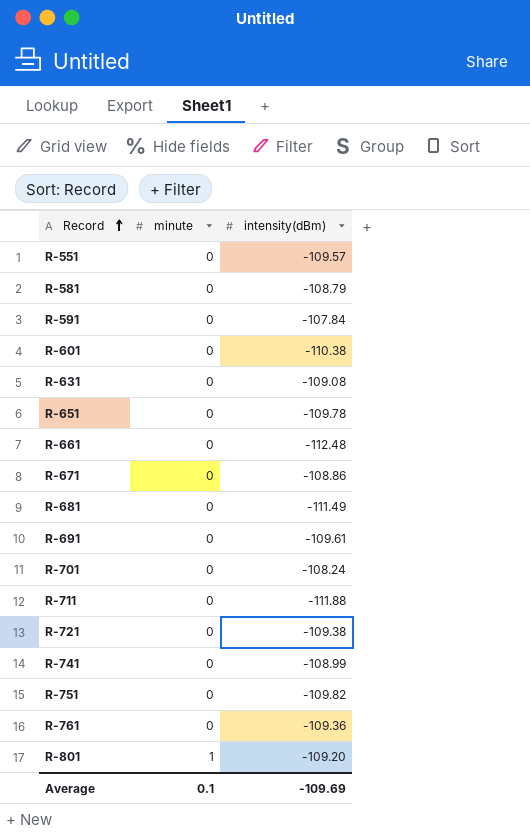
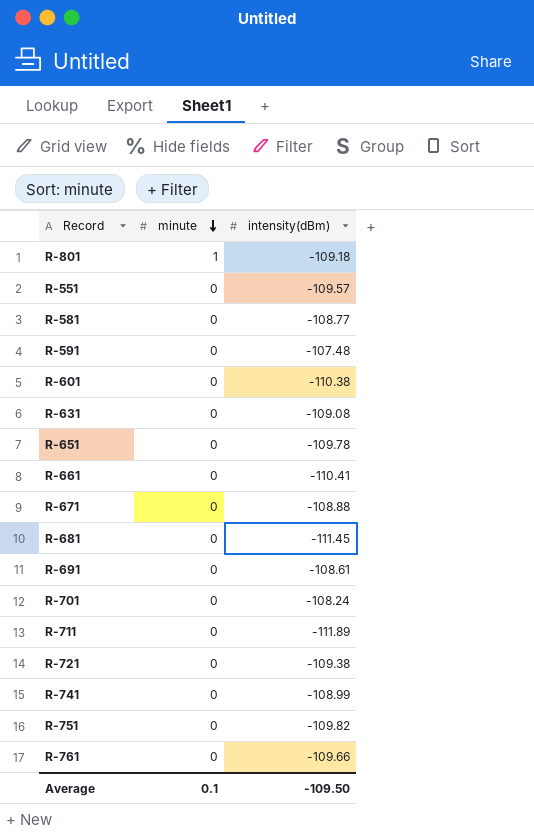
row order: Record ascending -> minute descending
R-801 | intensity(dBm): -109.20 -> -109.18
R-581 | intensity(dBm): -108.79 -> -108.77
R-591 | intensity(dBm): -107.84 -> -107.48
R-661 | intensity(dBm): -112.48 -> -110.41
R-671 | intensity(dBm): -108.86 -> -108.88
R-681 | intensity(dBm): -111.49 -> -111.45
R-691 | intensity(dBm): -109.61 -> -108.61
R-711 | intensity(dBm): -111.88 -> -111.89
R-761 | intensity(dBm): -109.36 -> -109.66
Average | intensity(dBm): -109.69 -> -109.50

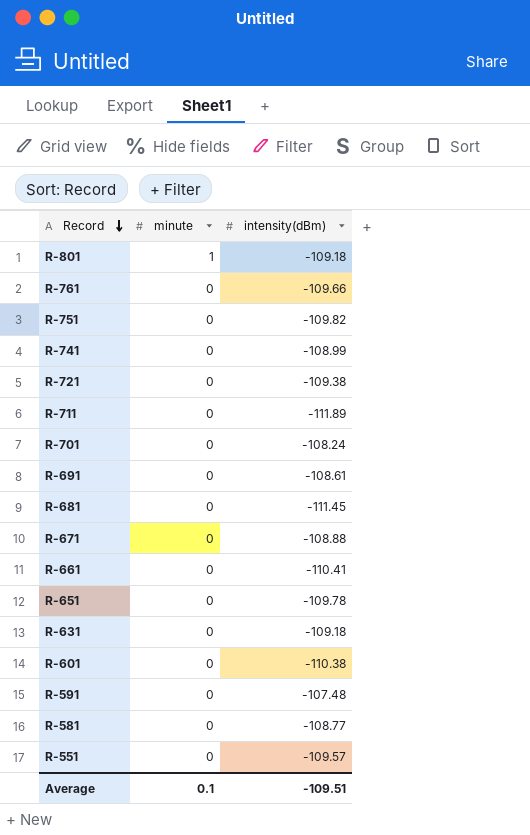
row order: minute descending -> Record descending
R-631 | intensity(dBm): -109.08 -> -109.18
Average | intensity(dBm): -109.50 -> -109.51

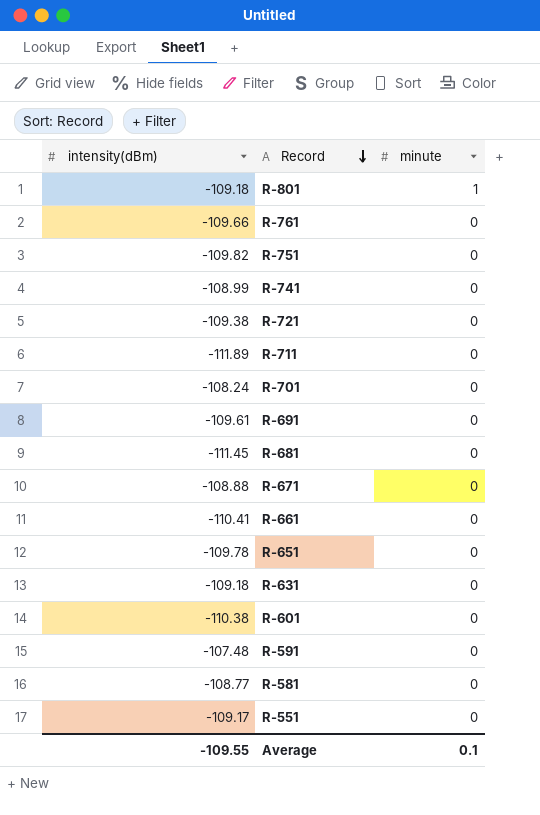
column intensity(dBm) | position: 3 -> 1
R-691 | intensity(dBm): -108.61 -> -109.61
R-551 | intensity(dBm): -109.57 -> -109.17
Average | intensity(dBm): -109.51 -> -109.55

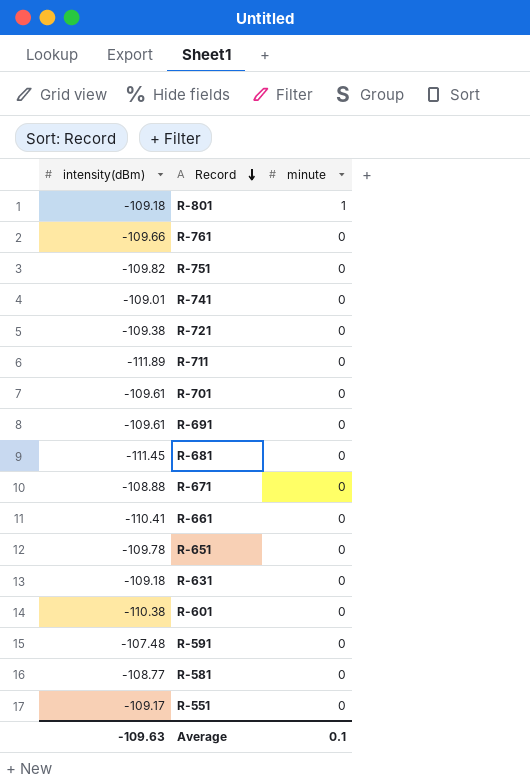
R-741 | intensity(dBm): -108.99 -> -109.01
R-701 | intensity(dBm): -108.24 -> -109.61
Average | intensity(dBm): -109.55 -> -109.63

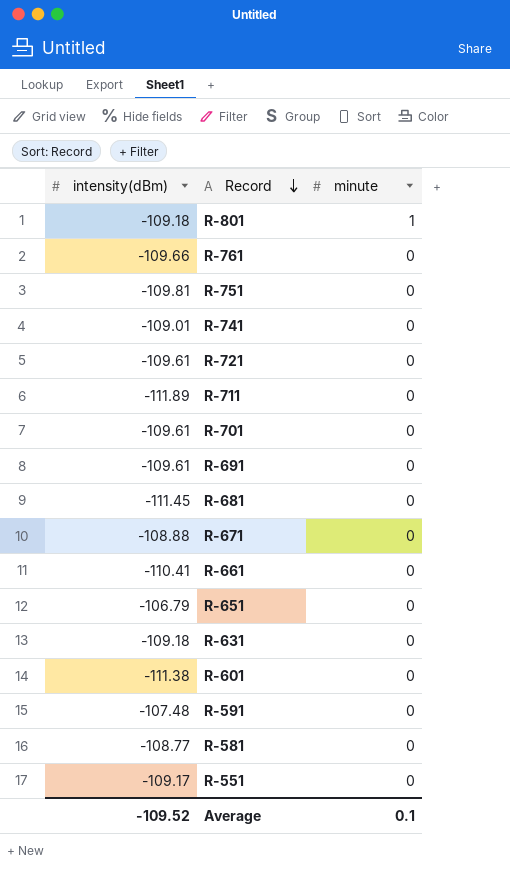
R-751 | intensity(dBm): -109.82 -> -109.81
R-721 | intensity(dBm): -109.38 -> -109.61
R-651 | intensity(dBm): -109.78 -> -106.79
R-601 | intensity(dBm): -110.38 -> -111.38
Average | intensity(dBm): -109.63 -> -109.52

